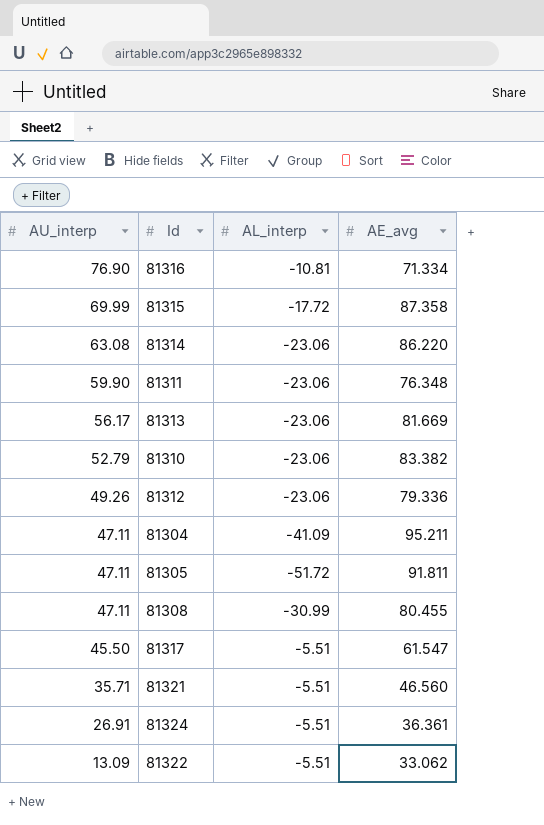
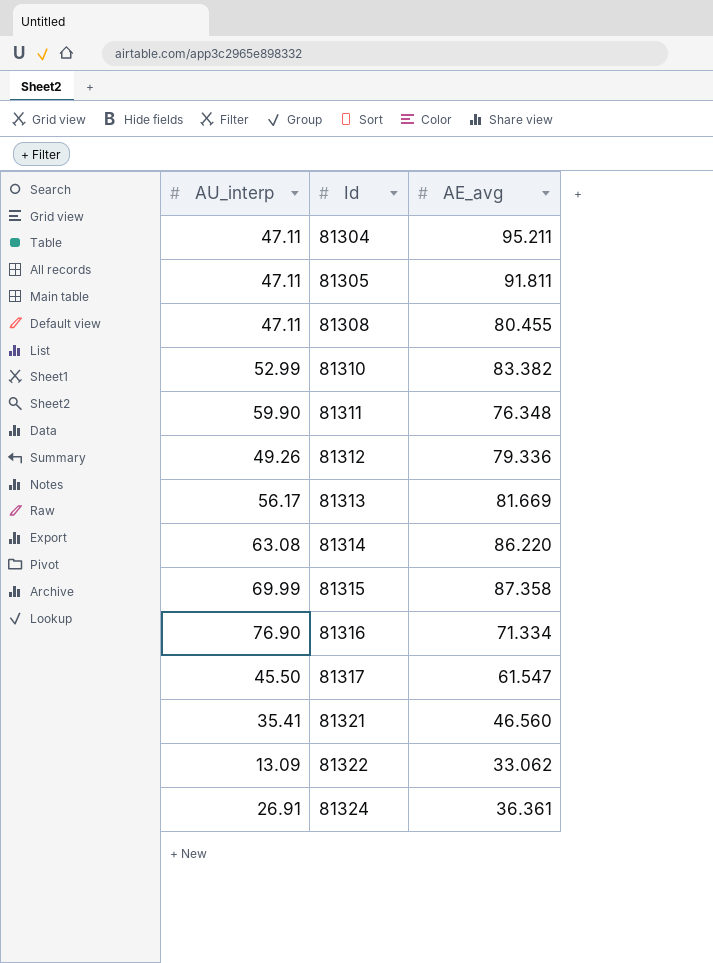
row order: AU_interp descending -> Id ascending
column AL_interp | position: 3 -> none
81310 | AU_interp: 52.79 -> 52.99
81321 | AU_interp: 35.71 -> 35.41

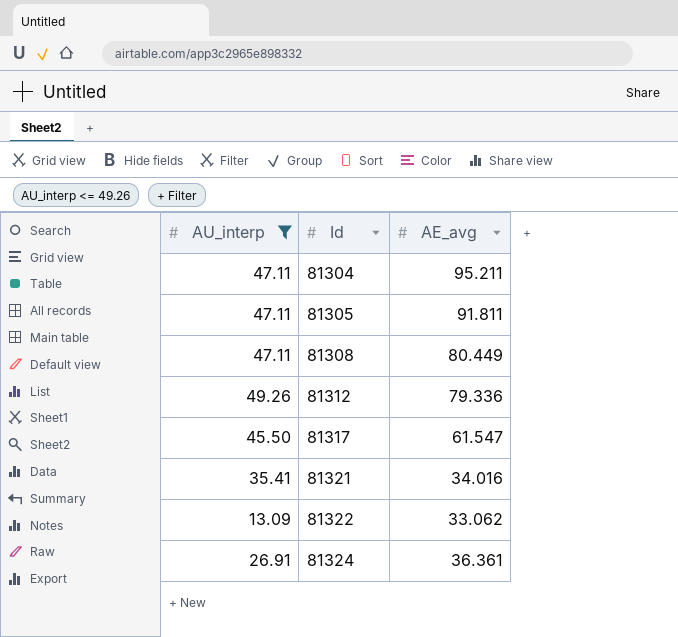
filter: none -> AU_interp <= 49.26
81308 | AE_avg: 80.455 -> 80.449
81321 | AE_avg: 46.560 -> 34.016

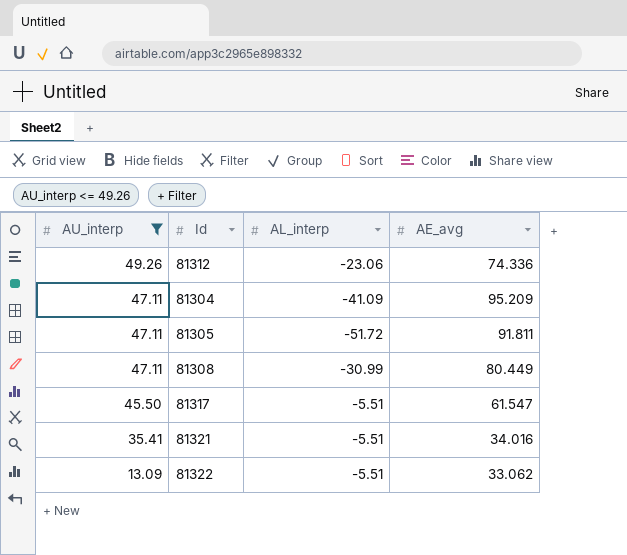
row order: Id ascending -> AU_interp descending
column AL_interp | position: none -> 3
row 81324: 26.91 | 36.361 -> none
81312 | AE_avg: 79.336 -> 74.336
81304 | AE_avg: 95.211 -> 95.209

